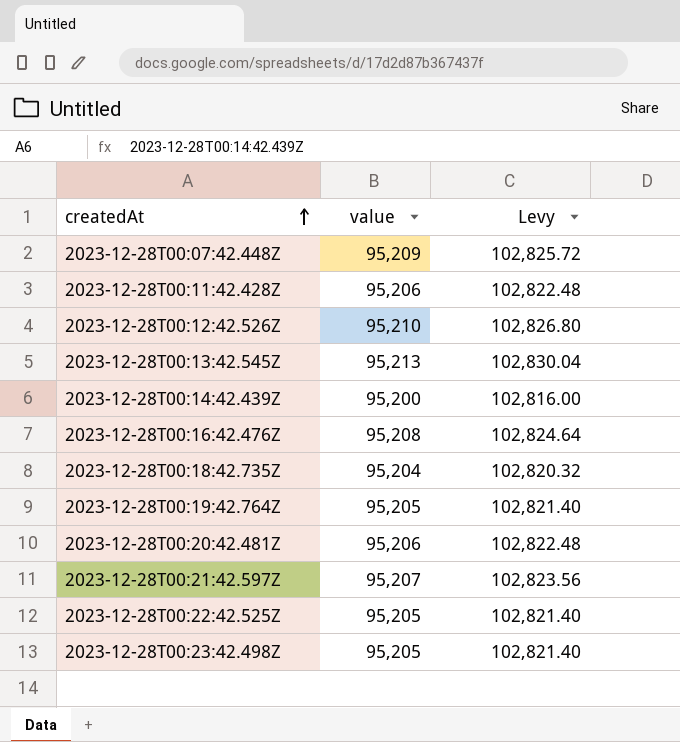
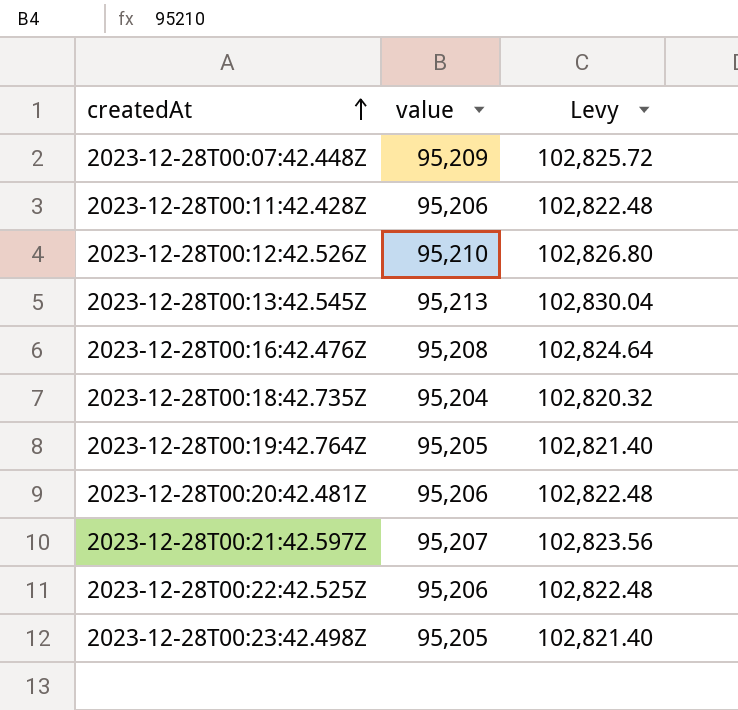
row 2023-12-28T00:14:42.439Z: 95,200 | 102,816.00 -> none
2023-12-28T00:22:42.525Z | value: 95,205 -> 95,206
2023-12-28T00:22:42.525Z | Levy: 102,821.40 -> 102,822.48

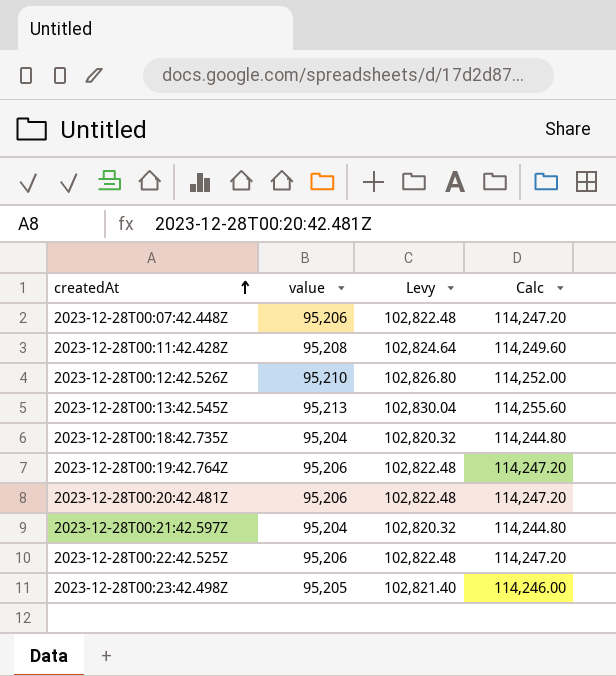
column Calc | formula: none -> [value] * 1.2
row 2023-12-28T00:16:42.476Z: 95,208 | 102,824.64 -> none
2023-12-28T00:07:42.448Z | value: 95,209 -> 95,206
2023-12-28T00:07:42.448Z | Levy: 102,825.72 -> 102,822.48
2023-12-28T00:11:42.428Z | value: 95,206 -> 95,208
2023-12-28T00:11:42.428Z | Levy: 102,822.48 -> 102,824.64
2023-12-28T00:19:42.764Z | value: 95,205 -> 95,206
2023-12-28T00:19:42.764Z | Levy: 102,821.40 -> 102,822.48
2023-12-28T00:21:42.597Z | value: 95,207 -> 95,204
2023-12-28T00:21:42.597Z | Levy: 102,823.56 -> 102,820.32

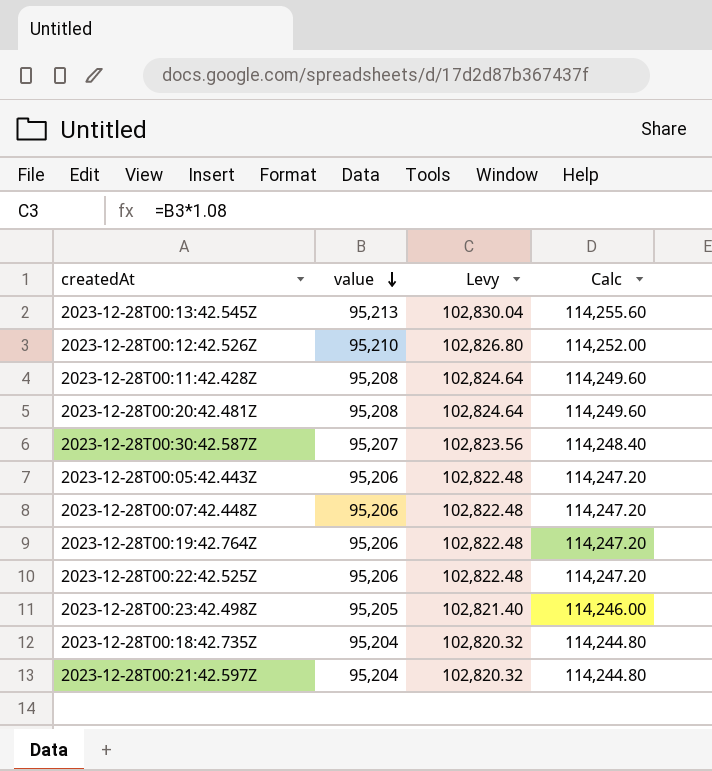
row order: createdAt ascending -> value descending
2023-12-28T00:20:42.481Z | value: 95,206 -> 95,208
2023-12-28T00:20:42.481Z | Levy: 102,822.48 -> 102,824.64
2023-12-28T00:20:42.481Z | Calc: 114,247.20 -> 114,249.60
row 2023-12-28T00:30:42.587Z: none -> 95,207 | 102,823.56 | 114,248.40
row 2023-12-28T00:05:42.443Z: none -> 95,206 | 102,822.48 | 114,247.20

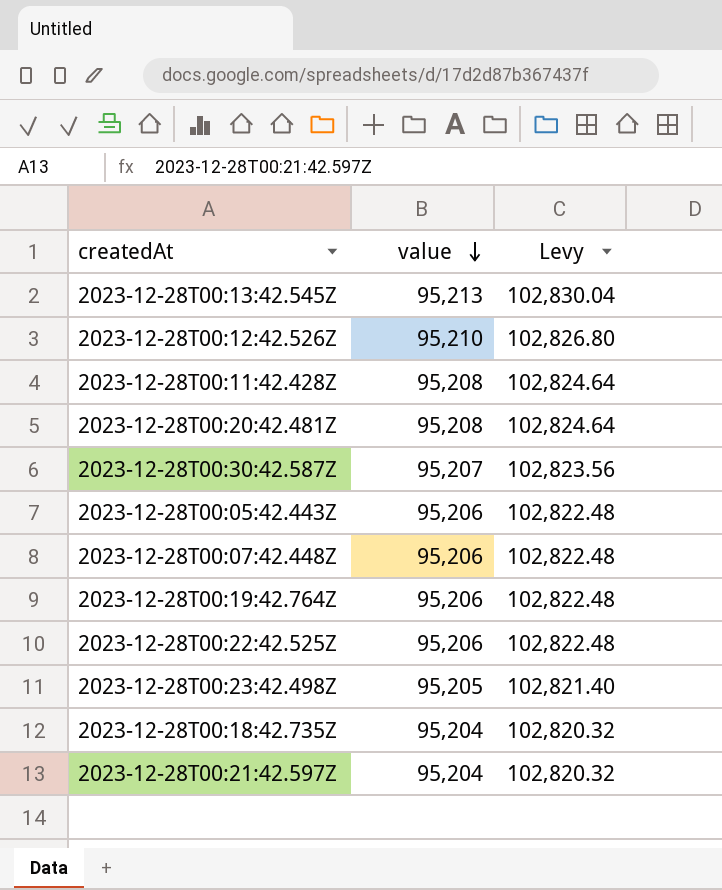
column Calc | formula: [value] * 1.2 -> none

